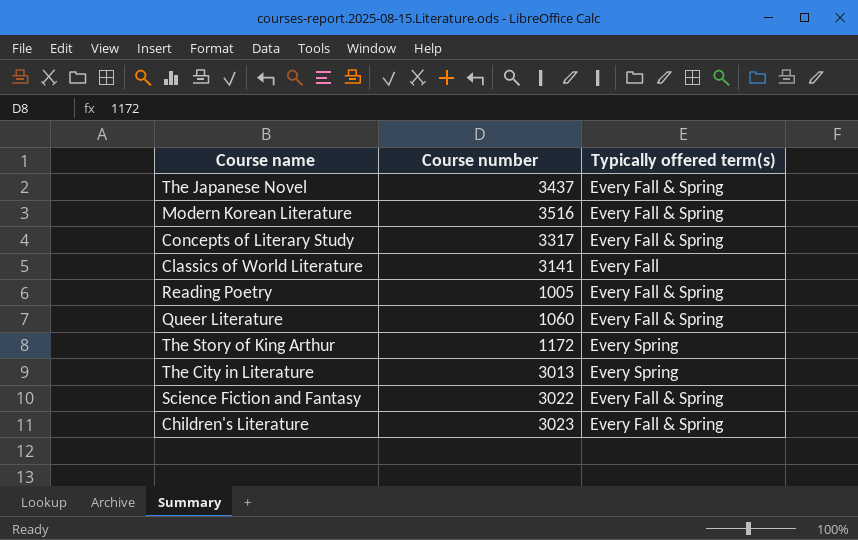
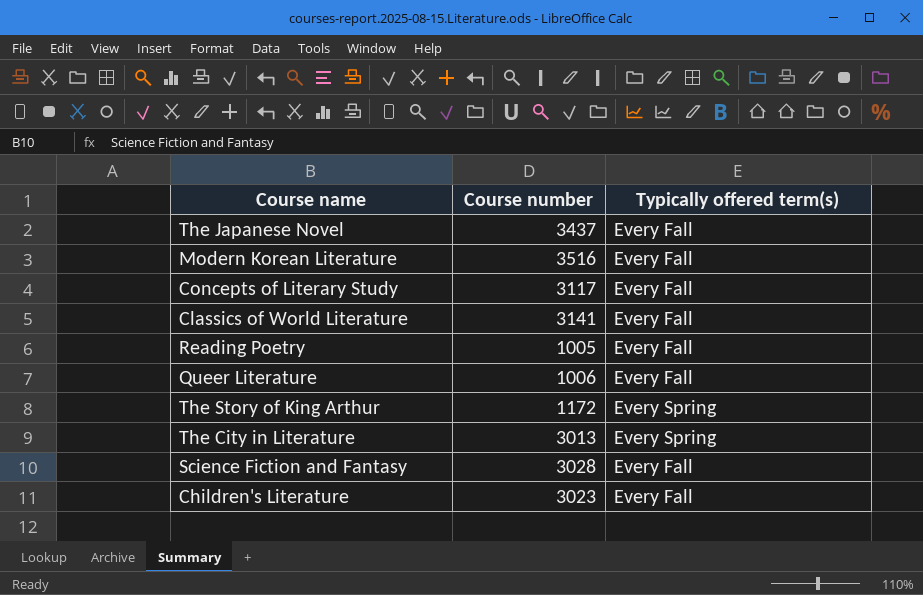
The Japanese Novel | Typically offered term(s): Every Fall & Spring -> Every Fall
Modern Korean Literature | Typically offered term(s): Every Fall & Spring -> Every Fall
Concepts of Literary Study | Course number: 3317 -> 3117
Concepts of Literary Study | Typically offered term(s): Every Fall & Spring -> Every Fall
Reading Poetry | Typically offered term(s): Every Fall & Spring -> Every Fall
Queer Literature | Course number: 1060 -> 1006
Queer Literature | Typically offered term(s): Every Fall & Spring -> Every Fall
Science Fiction and Fantasy | Course number: 3022 -> 3028
Science Fiction and Fantasy | Typically offered term(s): Every Fall & Spring -> Every Fall
Children's Literature | Typically offered term(s): Every Fall & Spring -> Every Fall

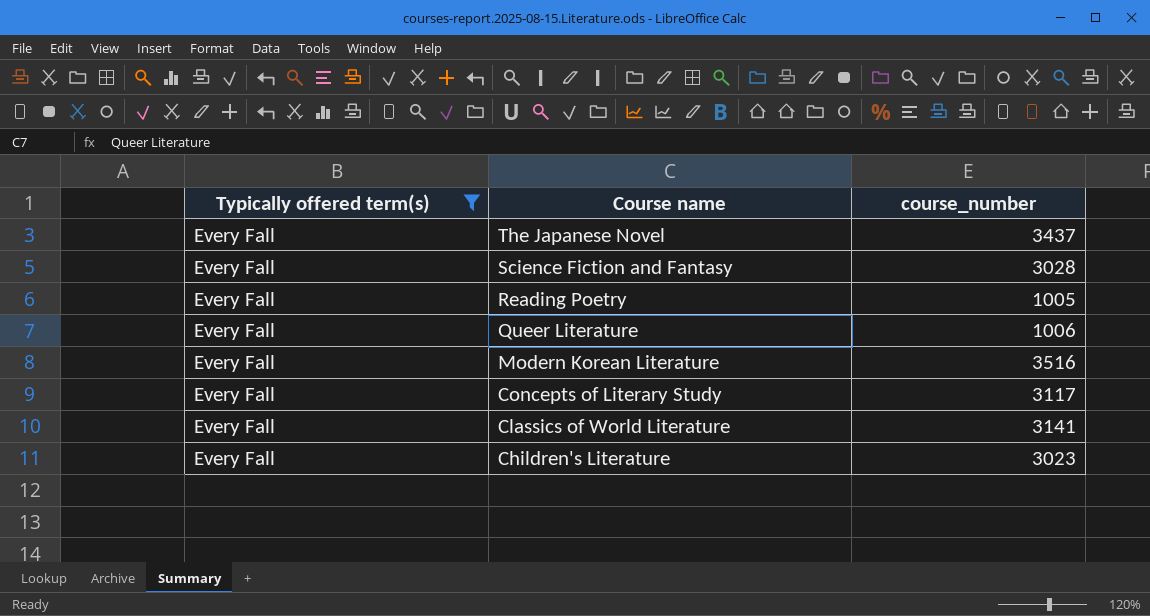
filter: none -> Typically offered term(s) = Every Fall
row order: none -> Course name descending
column Typically offered term(s) | position: 3 -> 1
column name: Course number -> course_number

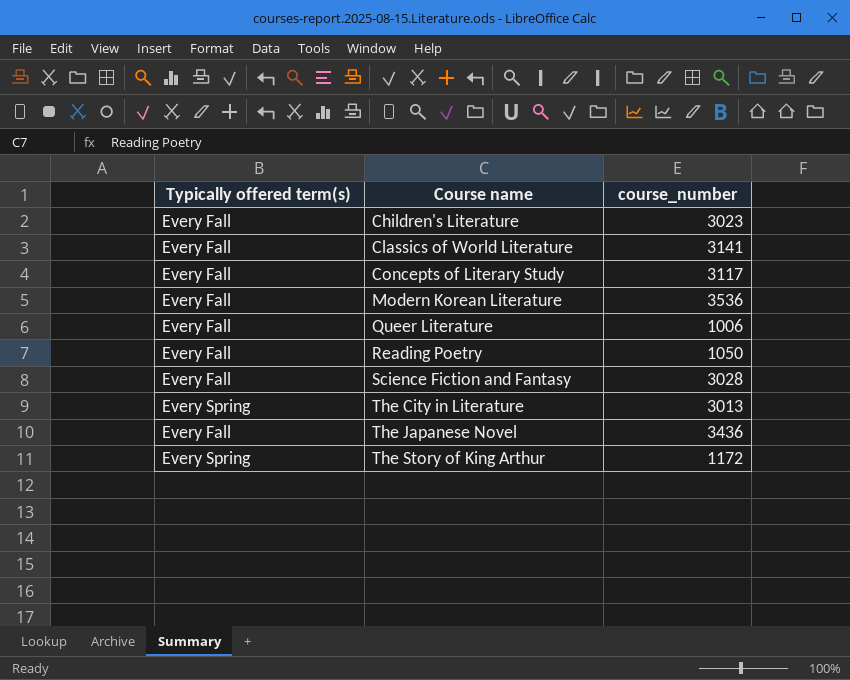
filter: Typically offered term(s) = Every Fall -> none
row order: Course name descending -> Course name ascending
Modern Korean Literature | course_number: 3516 -> 3536
Reading Poetry | course_number: 1005 -> 1050
The Japanese Novel | course_number: 3437 -> 3436

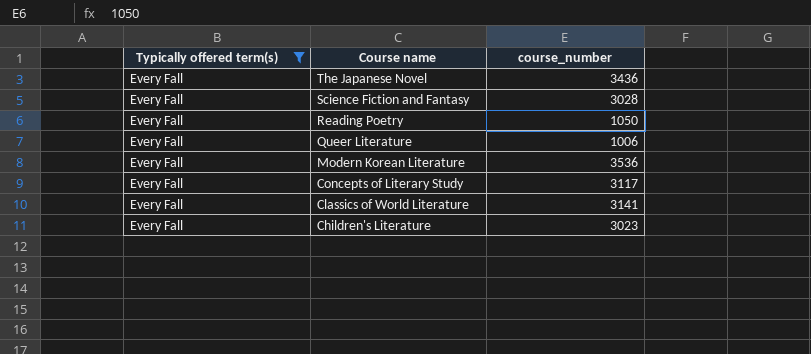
filter: none -> Typically offered term(s) = Every Fall
row order: Course name ascending -> Course name descending

